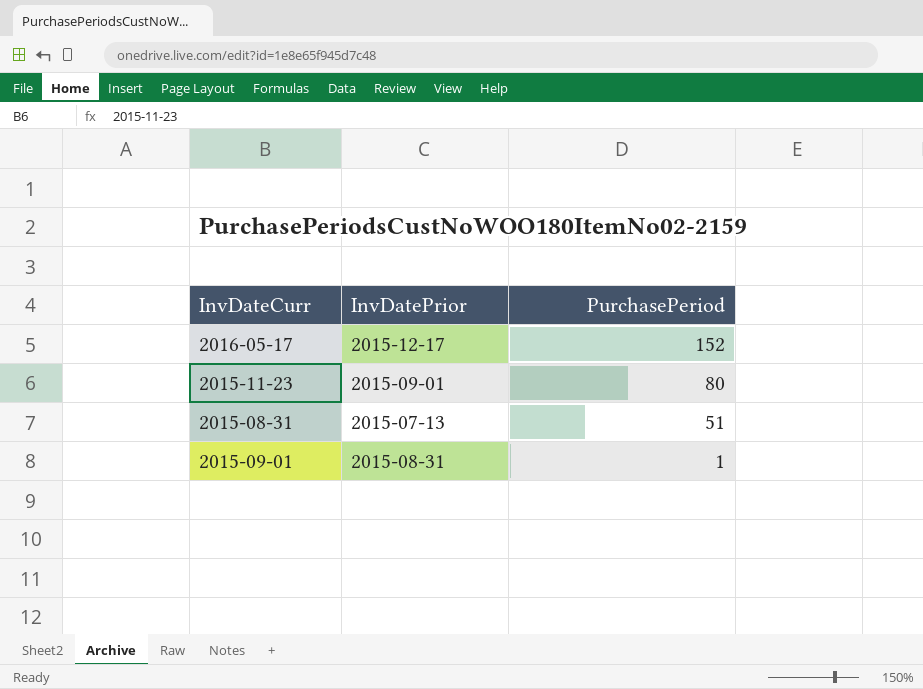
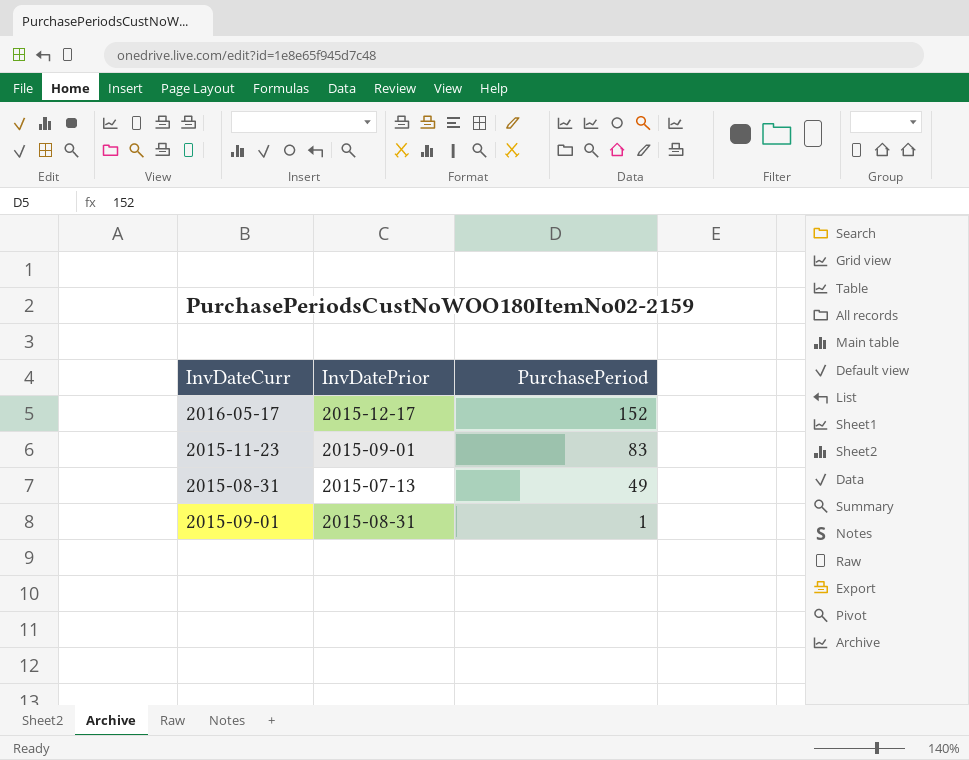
2015-11-23 | PurchasePeriod: 80 -> 83
2015-08-31 | PurchasePeriod: 51 -> 49

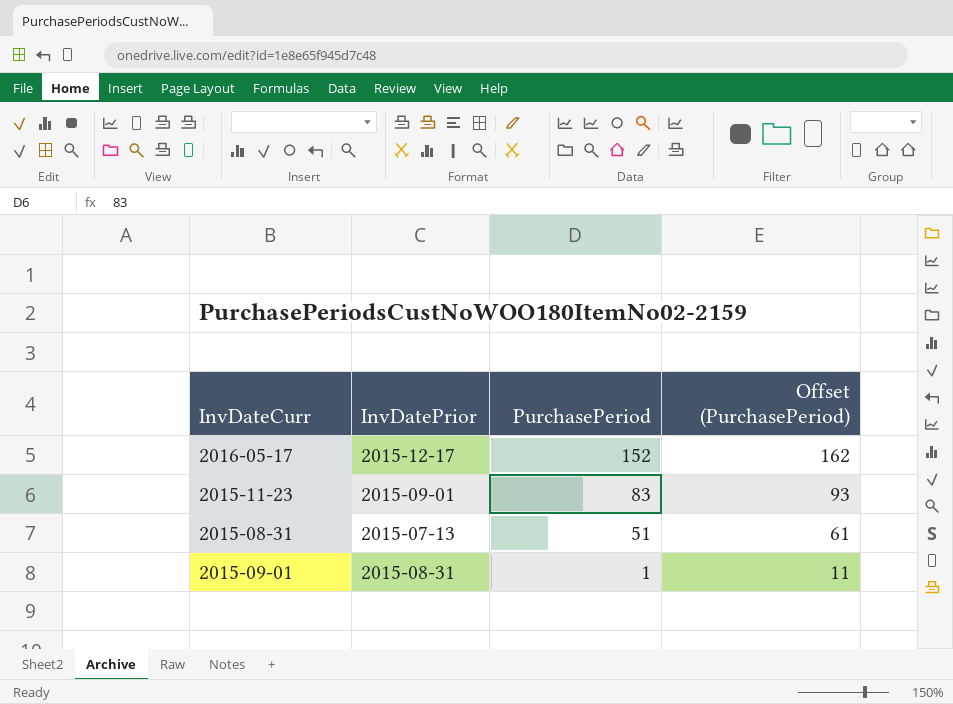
column Offset (PurchasePeriod) | formula: none -> [PurchasePeriod] + 10
2015-08-31 | PurchasePeriod: 49 -> 51

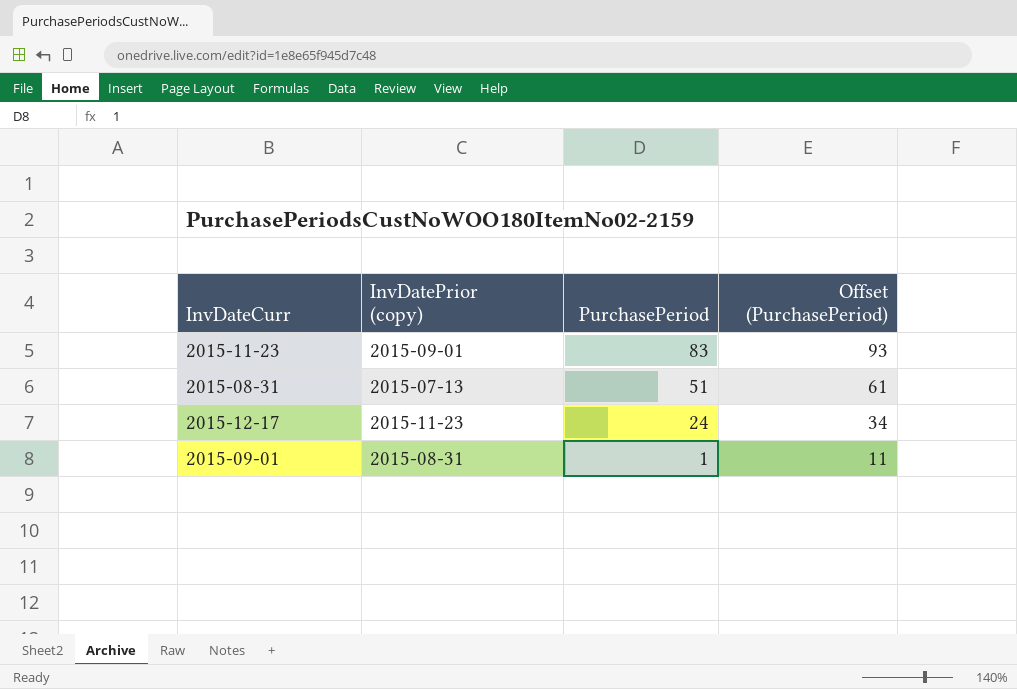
column name: InvDatePrior -> InvDatePrior (copy)
row 2016-05-17: 2015-12-17 | 152 | 162 -> none
row 2015-12-17: none -> 2015-11-23 | 24 | 34

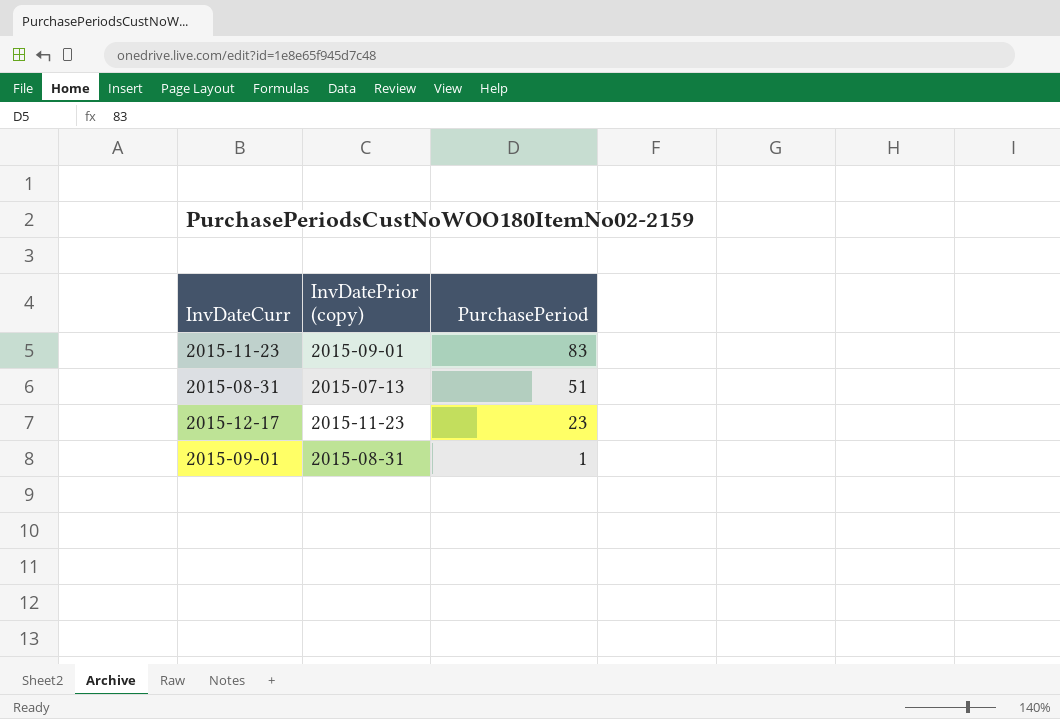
column Offset (PurchasePeriod) | formula: [PurchasePeriod] + 10 -> none
2015-12-17 | PurchasePeriod: 24 -> 23

